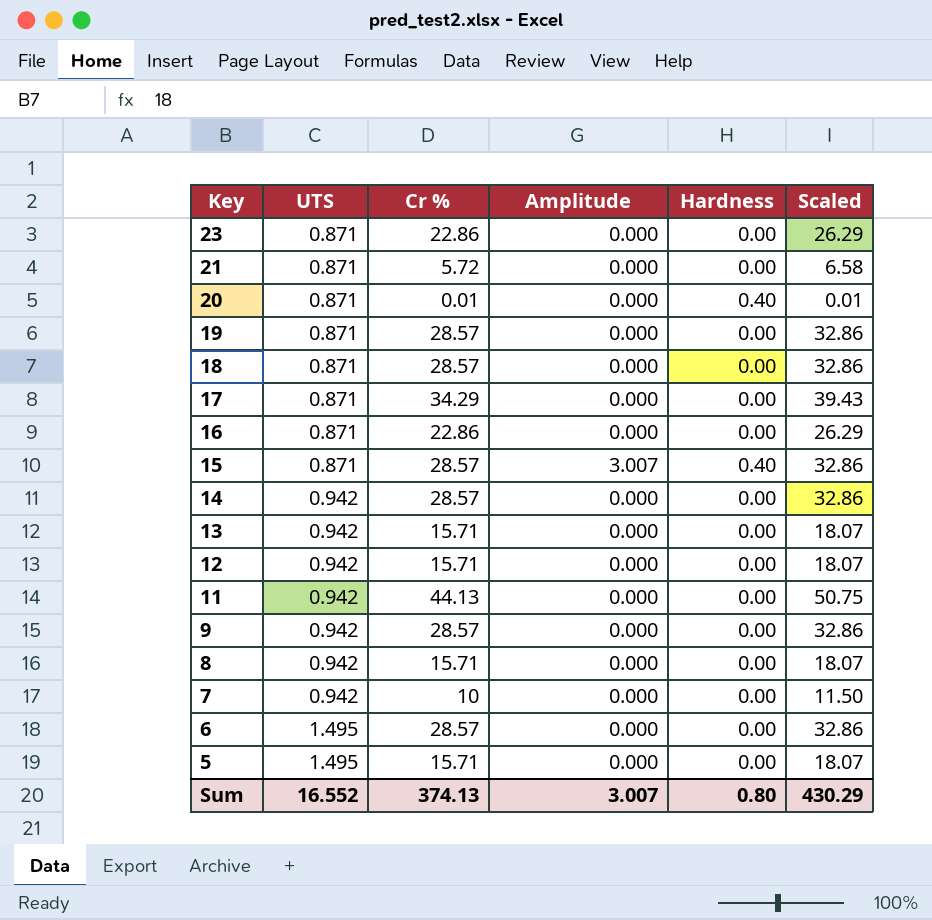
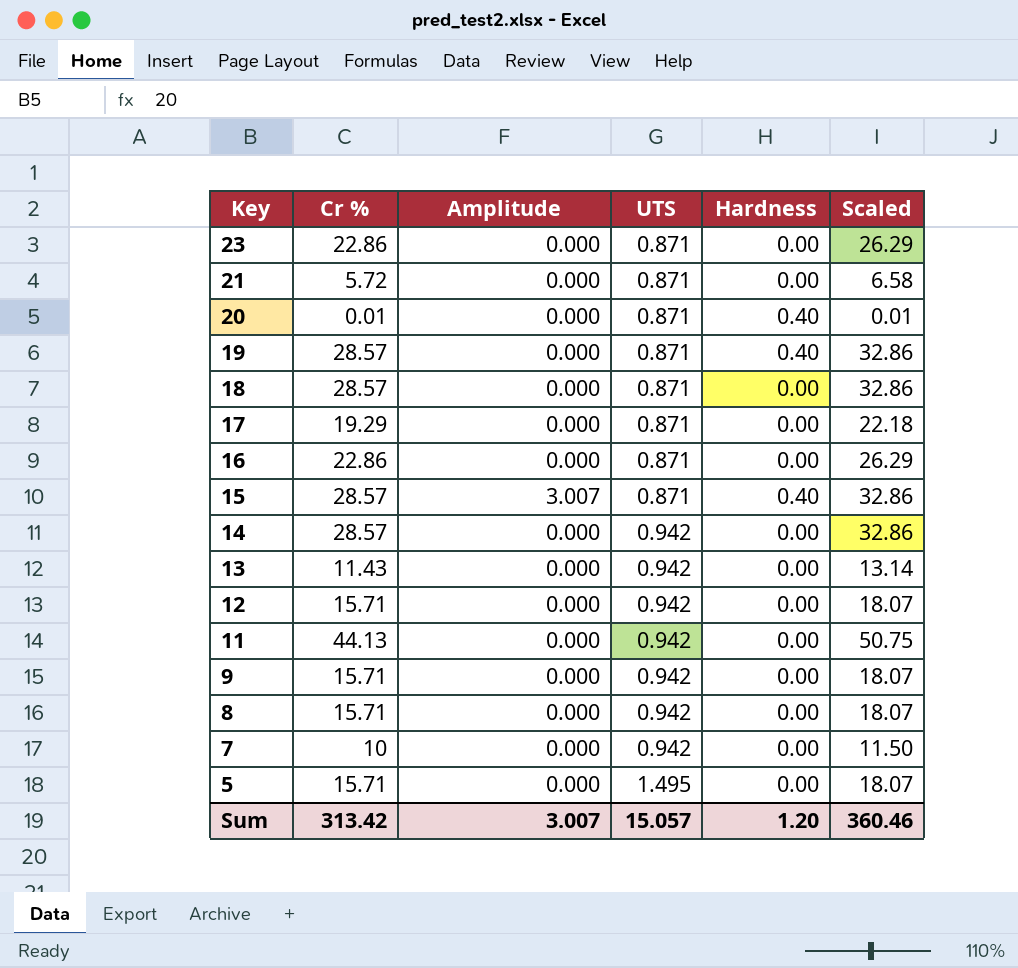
column UTS | position: 2 -> 4
row 6: 1.495 | 28.57 | 0.000 | 0.00 | 32.86 -> none
19 | Hardness: 0.00 -> 0.40
17 | Cr %: 34.29 -> 19.29
17 | Scaled: 39.43 -> 22.18
13 | Cr %: 15.71 -> 11.43
13 | Scaled: 18.07 -> 13.14
9 | Cr %: 28.57 -> 15.71
9 | Scaled: 32.86 -> 18.07
Sum | Cr %: 374.13 -> 313.42
Sum | UTS: 16.552 -> 15.057
Sum | Hardness: 0.80 -> 1.20
Sum | Scaled: 430.29 -> 360.46

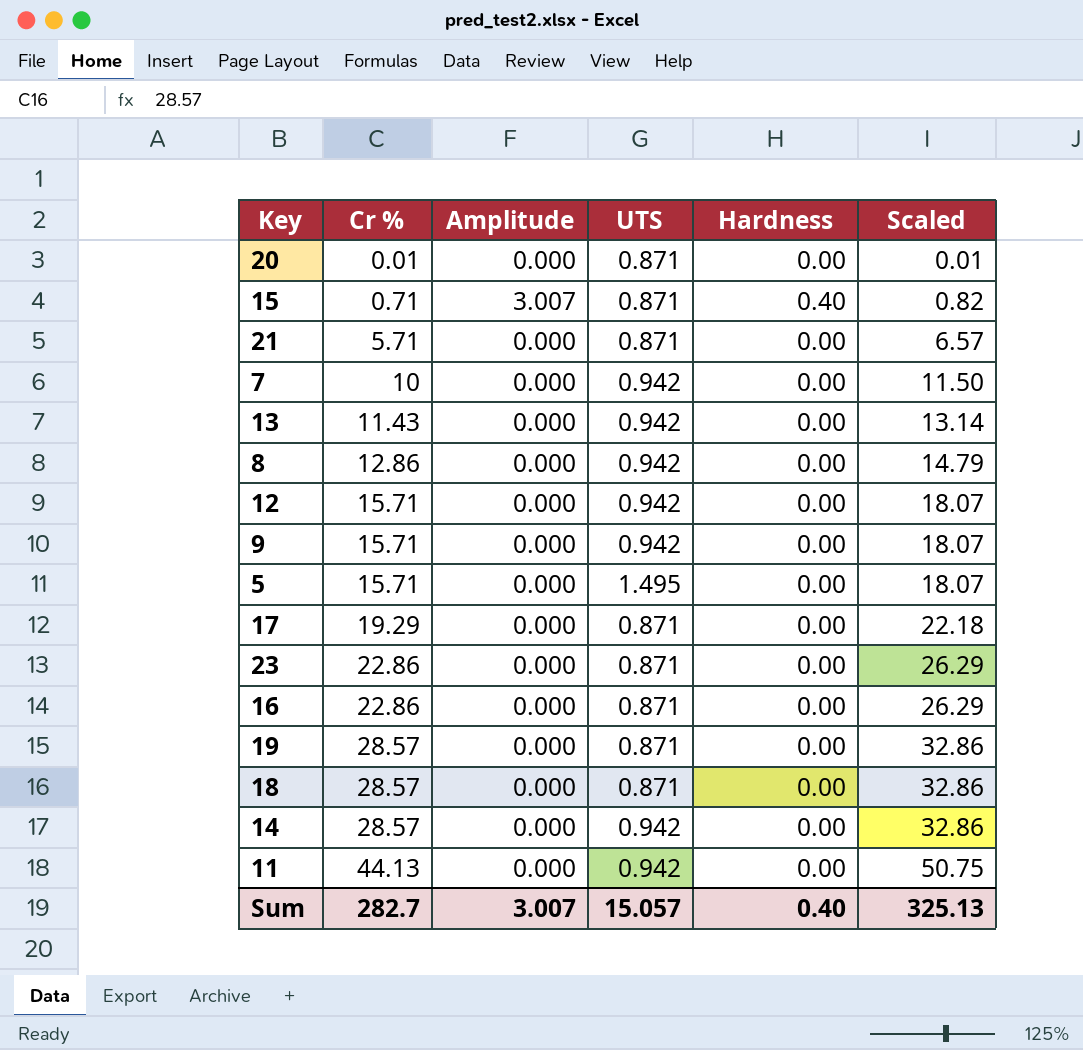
row order: Key descending -> Cr % ascending
20 | Hardness: 0.40 -> 0.00
15 | Cr %: 28.57 -> 0.71
15 | Scaled: 32.86 -> 0.82
21 | Cr %: 5.72 -> 5.71
21 | Scaled: 6.58 -> 6.57
8 | Cr %: 15.71 -> 12.86
8 | Scaled: 18.07 -> 14.79
19 | Hardness: 0.40 -> 0.00
Sum | Cr %: 313.42 -> 282.7
Sum | Hardness: 1.20 -> 0.40
Sum | Scaled: 360.46 -> 325.13

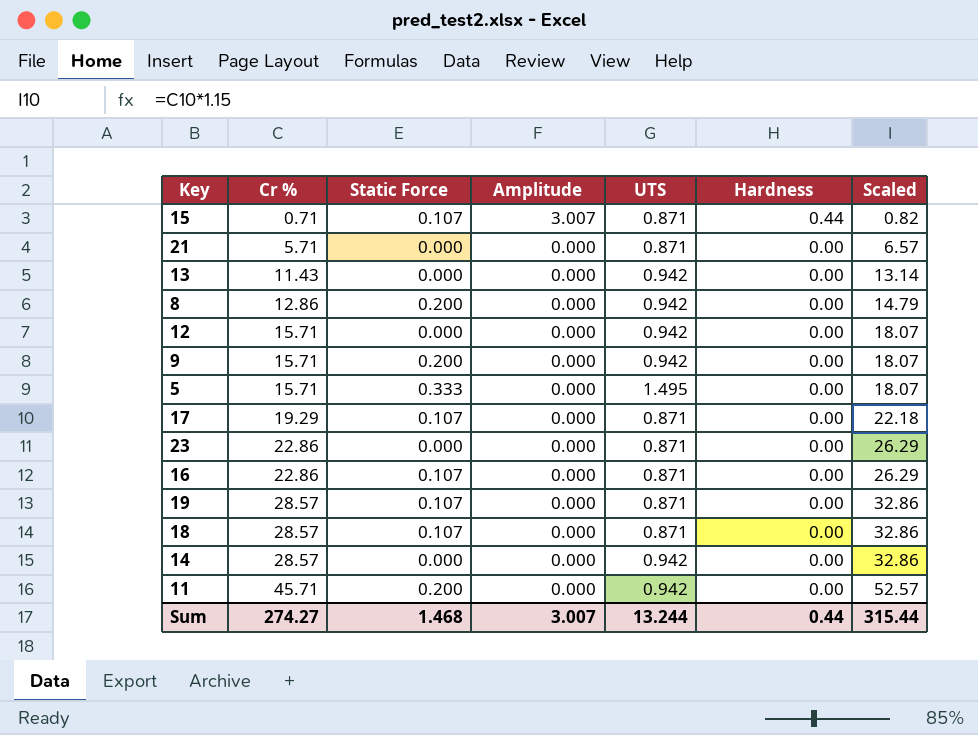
column Static Force | position: none -> 3
row 20: 0.01 | 0.000 | 0.871 | 0.00 | 0.01 -> none
row 7: 10 | 0.000 | 0.942 | 0.00 | 11.50 -> none
15 | Hardness: 0.40 -> 0.44
11 | Cr %: 44.13 -> 45.71
11 | Scaled: 50.75 -> 52.57
Sum | Cr %: 282.7 -> 274.27
Sum | UTS: 15.057 -> 13.244
Sum | Hardness: 0.40 -> 0.44
Sum | Scaled: 325.13 -> 315.44

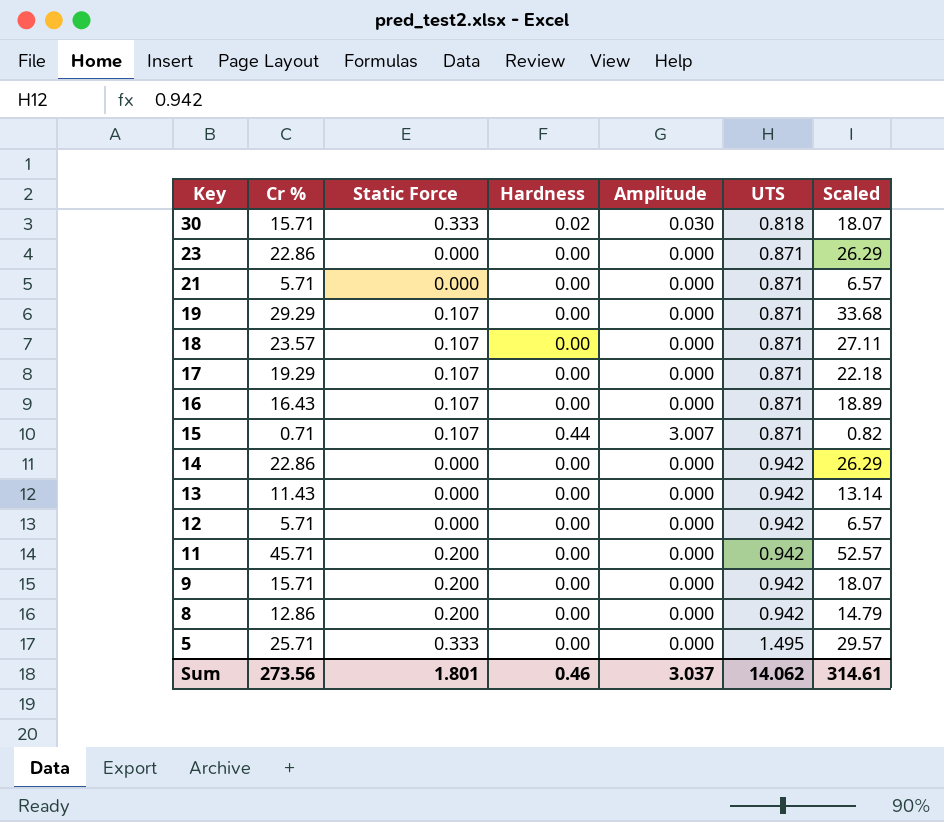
row order: Cr % ascending -> Key descending
column Hardness | position: 6 -> 4
row 30: none -> 15.71 | 0.333 | 0.02 | 0.030 | 0.818 | 18.07
19 | Cr %: 28.57 -> 29.29
19 | Scaled: 32.86 -> 33.68
18 | Cr %: 28.57 -> 23.57
18 | Scaled: 32.86 -> 27.11
16 | Cr %: 22.86 -> 16.43
16 | Scaled: 26.29 -> 18.89
14 | Cr %: 28.57 -> 22.86
14 | Scaled: 32.86 -> 26.29
12 | Cr %: 15.71 -> 5.71
12 | Scaled: 18.07 -> 6.57
5 | Cr %: 15.71 -> 25.71
5 | Scaled: 18.07 -> 29.57
Sum | Cr %: 274.27 -> 273.56
Sum | Static Force: 1.468 -> 1.801
Sum | Hardness: 0.44 -> 0.46
Sum | Amplitude: 3.007 -> 3.037
Sum | UTS: 13.244 -> 14.062
Sum | Scaled: 315.44 -> 314.61

